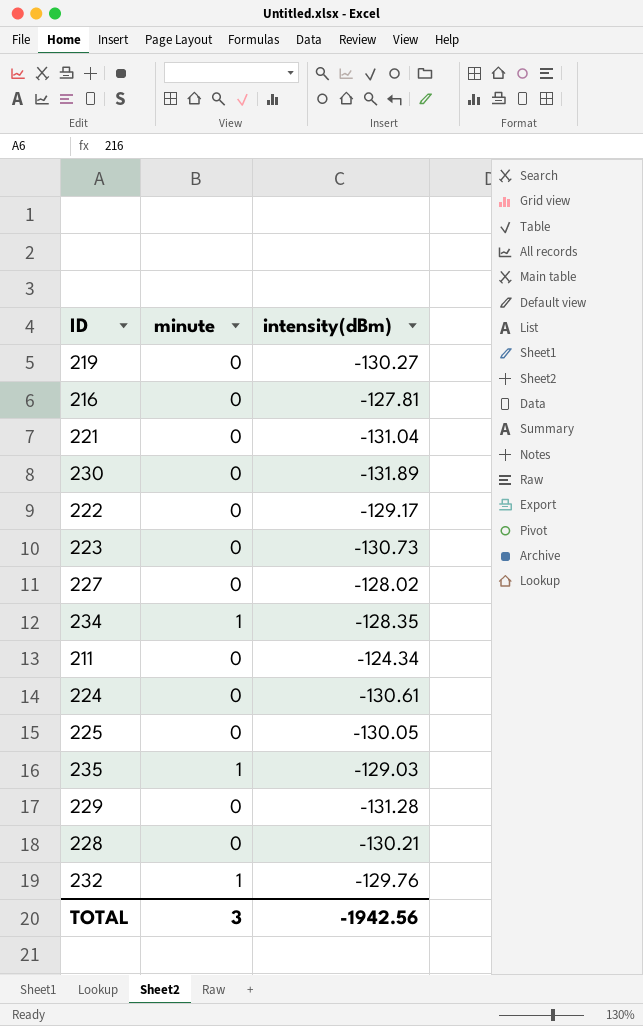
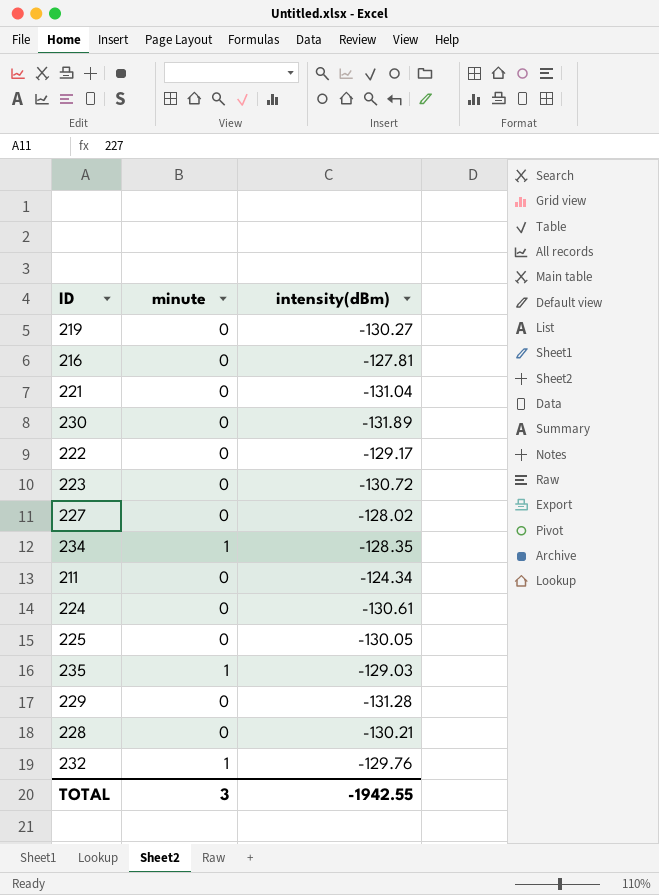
223 | intensity(dBm): -130.73 -> -130.72
TOTAL | intensity(dBm): -1942.56 -> -1942.55

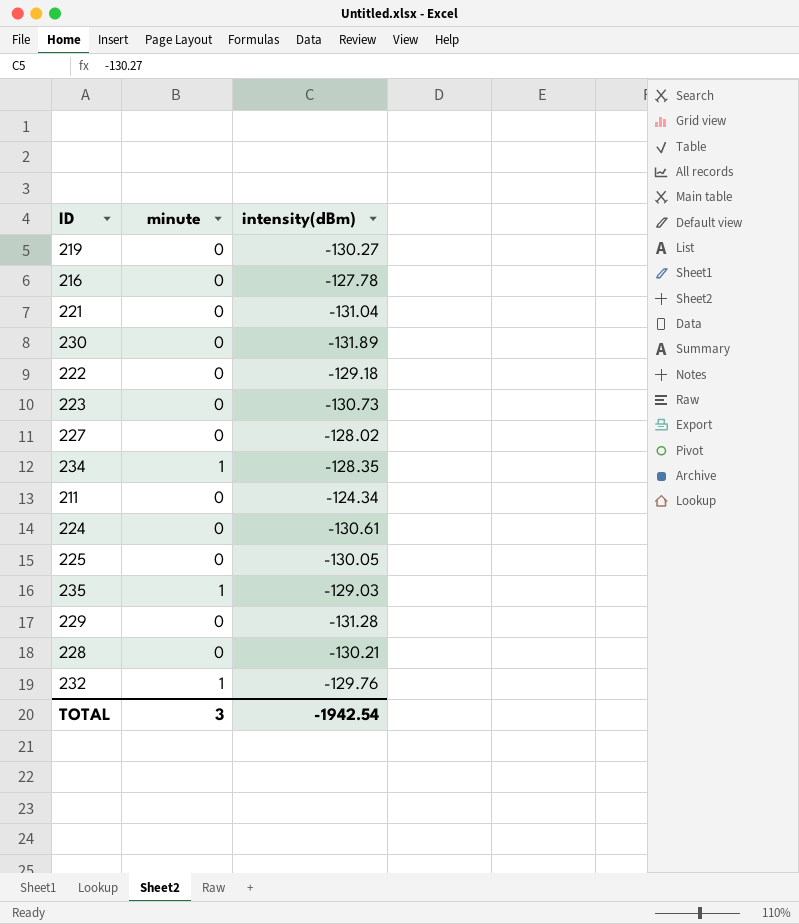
216 | intensity(dBm): -127.81 -> -127.78
222 | intensity(dBm): -129.17 -> -129.18
223 | intensity(dBm): -130.72 -> -130.73
TOTAL | intensity(dBm): -1942.55 -> -1942.54

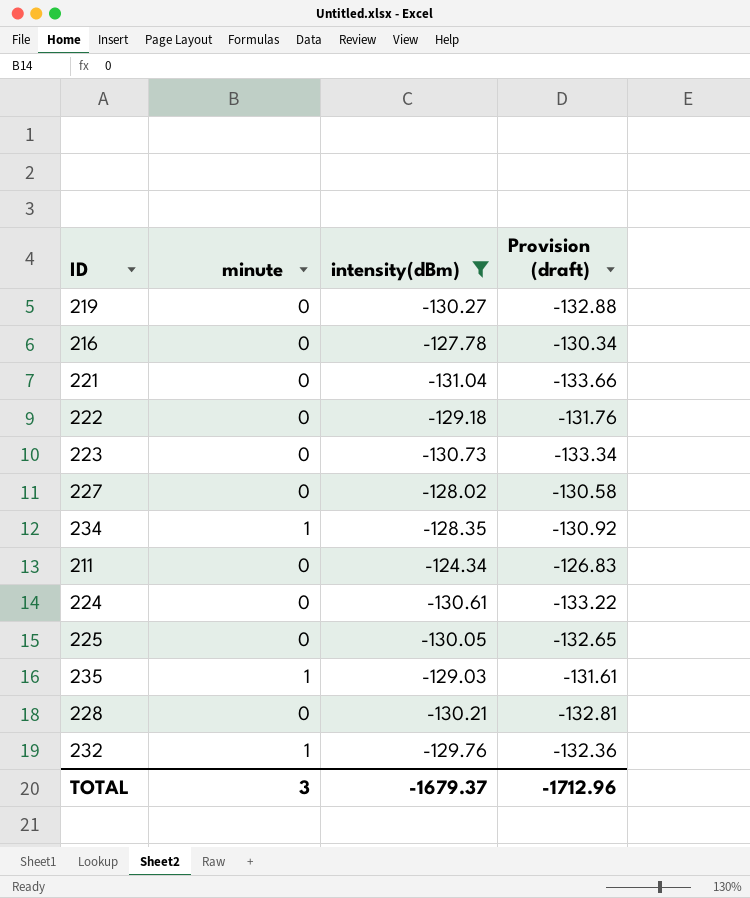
filter: none -> intensity(dBm) >= -131.04
column Provision (draft) | formula: none -> [intensity(dBm)] * 1.02
TOTAL | intensity(dBm): -1942.54 -> -1679.37

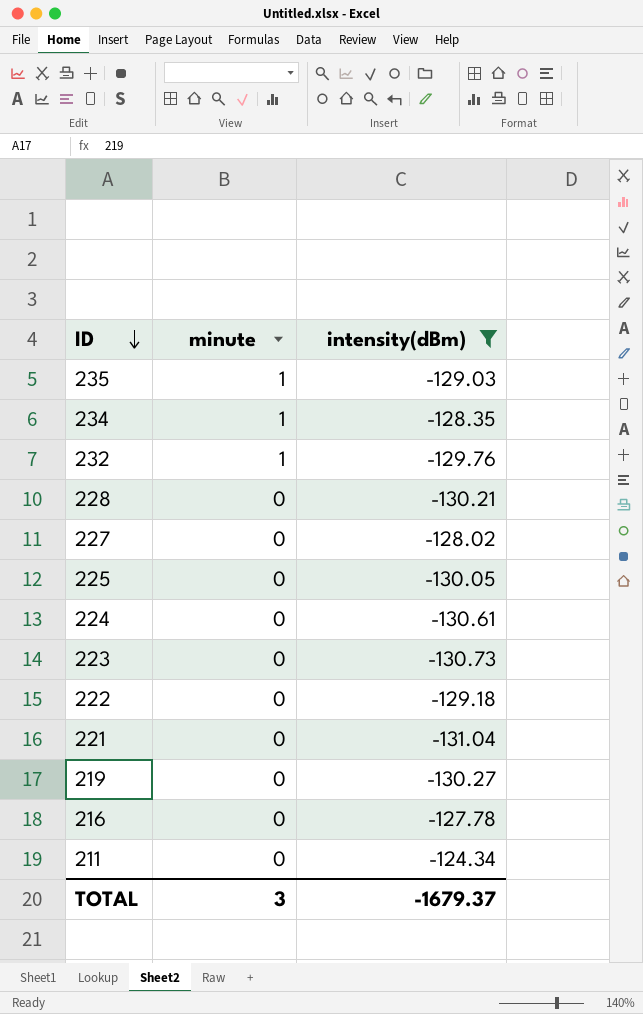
row order: none -> ID descending
column Provision (draft) | formula: [intensity(dBm)] * 1.02 -> none

